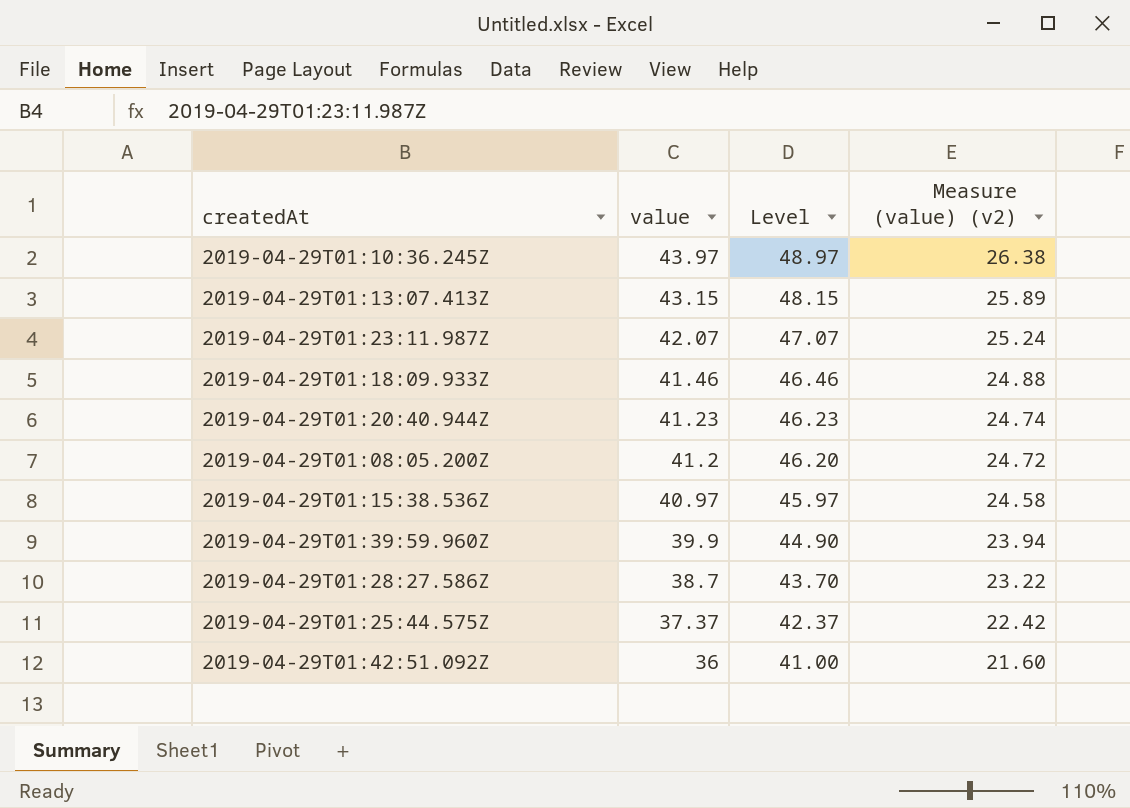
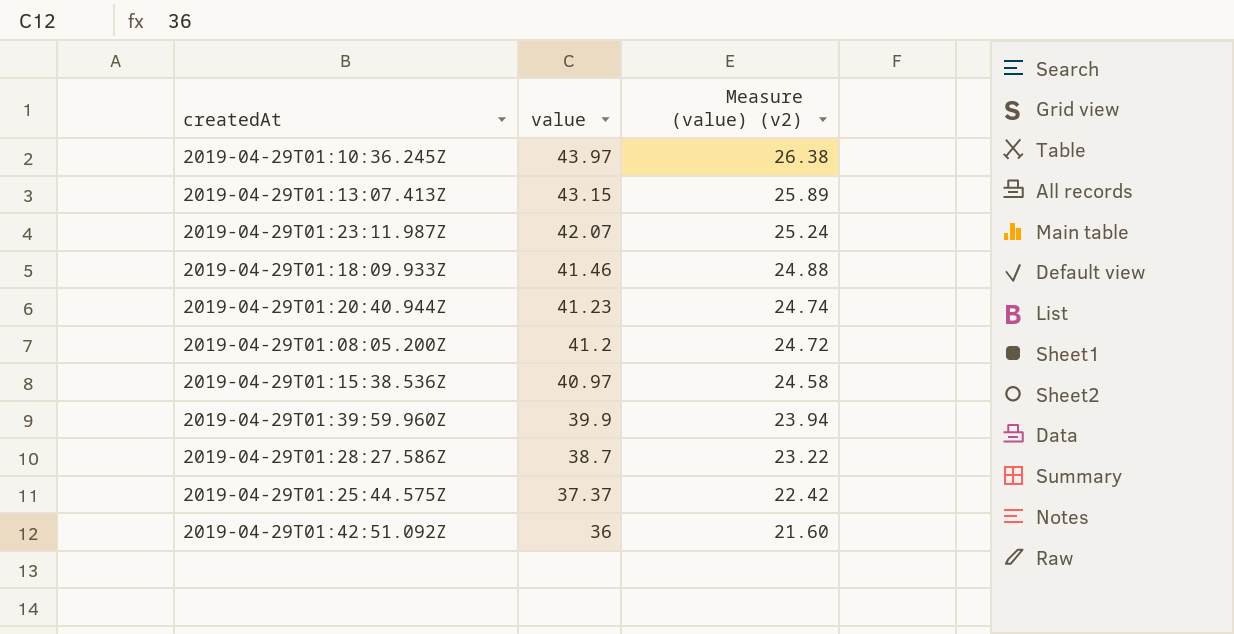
column Level | formula: [value] + 5 -> none

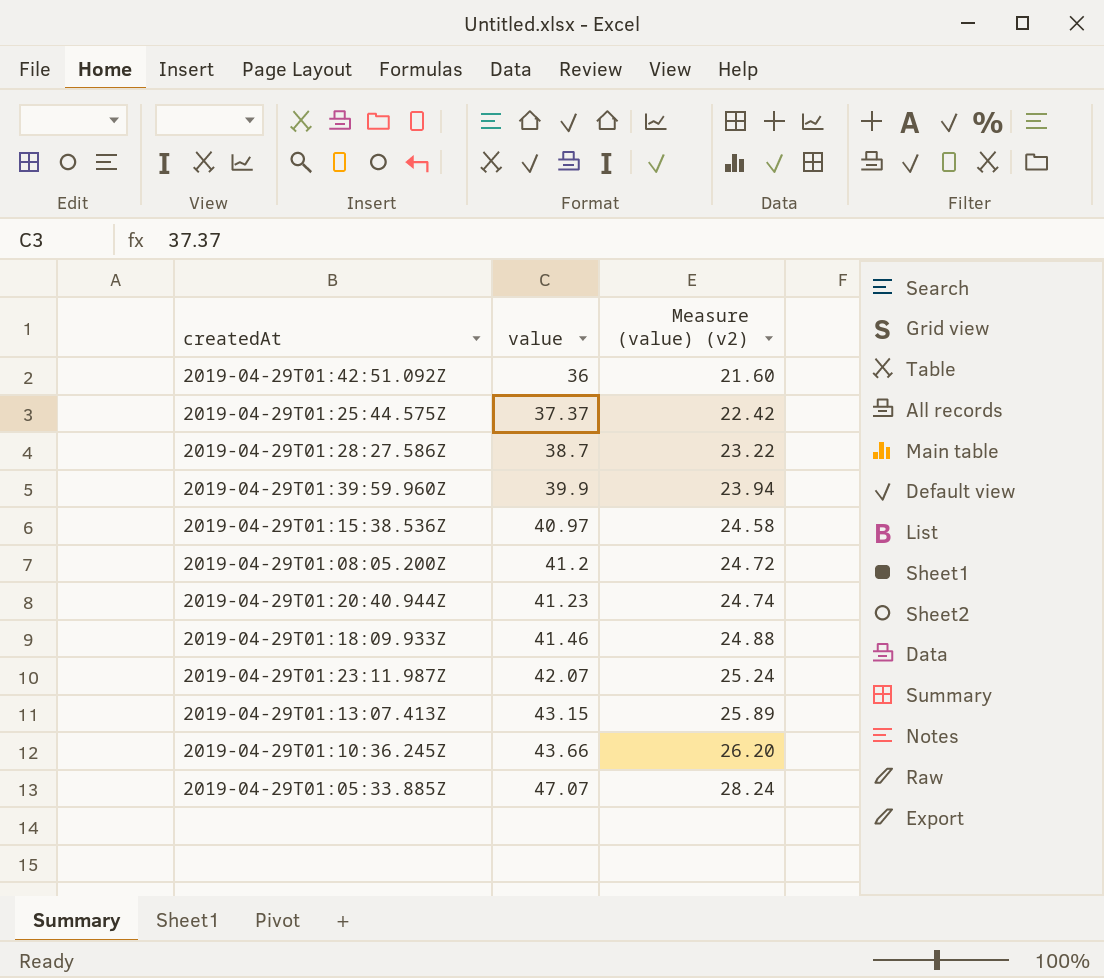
row order: value descending -> value ascending
2019-04-29T01:10:36.245Z | value: 43.97 -> 43.66
2019-04-29T01:10:36.245Z | Measure (value) (v2): 26.38 -> 26.20
row 2019-04-29T01:05:33.885Z: none -> 47.07 | 28.24

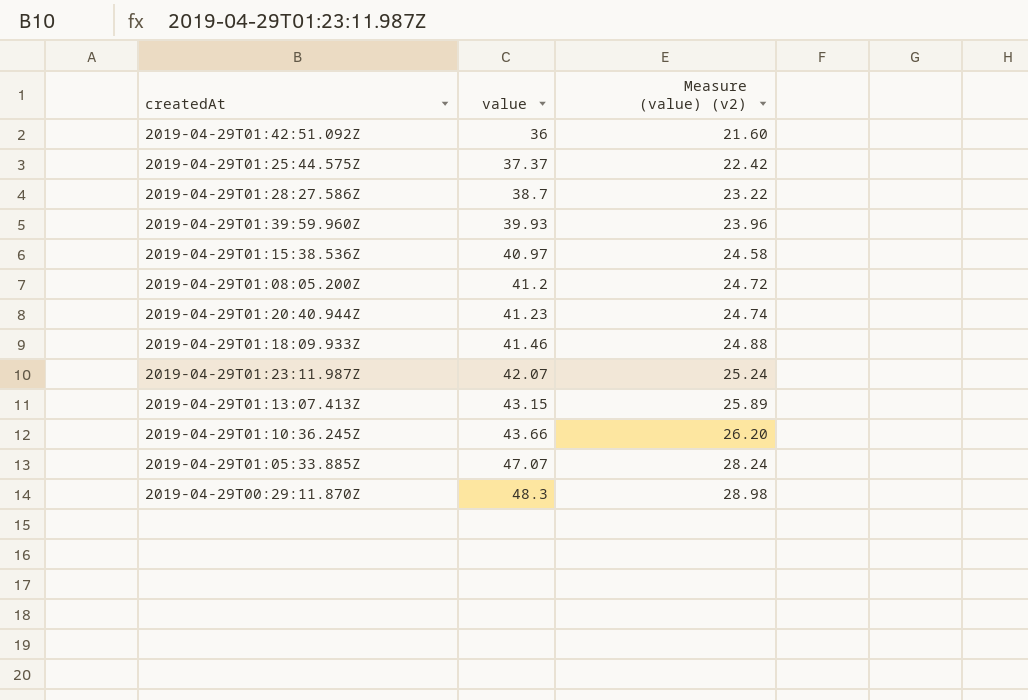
2019-04-29T01:39:59.960Z | value: 39.9 -> 39.93
2019-04-29T01:39:59.960Z | Measure (value) (v2): 23.94 -> 23.96
row 2019-04-29T00:29:11.870Z: none -> 48.3 | 28.98

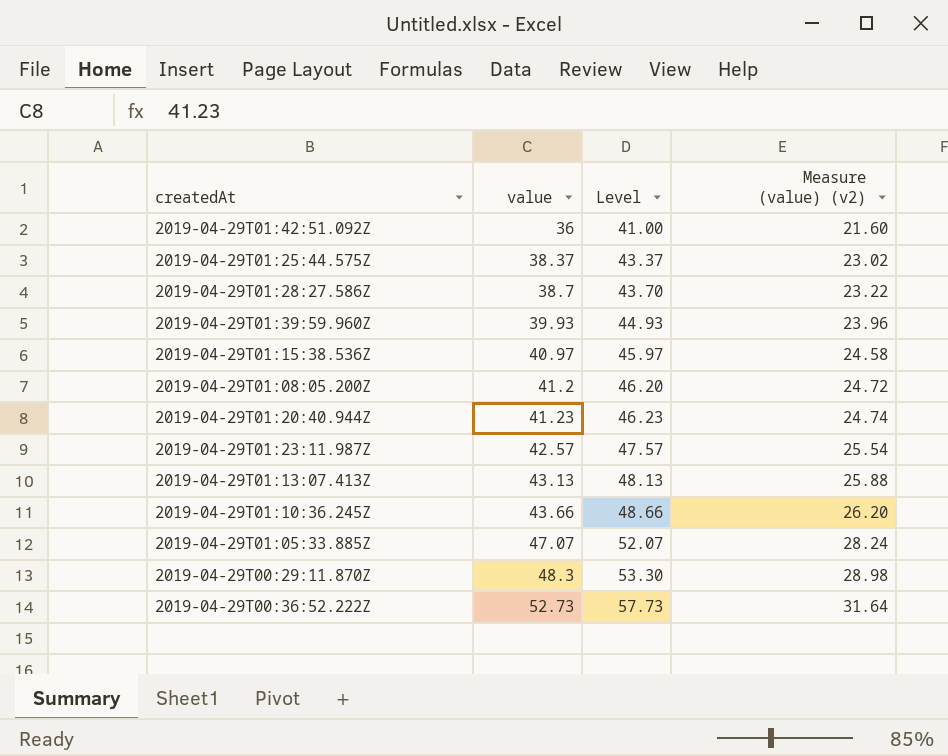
column Level | formula: none -> [value] + 5
row 2019-04-29T01:18:09.933Z: 41.46 | 24.88 -> none
2019-04-29T01:25:44.575Z | value: 37.37 -> 38.37
2019-04-29T01:25:44.575Z | Measure (value) (v2): 22.42 -> 23.02
2019-04-29T01:23:11.987Z | value: 42.07 -> 42.57
2019-04-29T01:23:11.987Z | Measure (value) (v2): 25.24 -> 25.54
2019-04-29T01:13:07.413Z | value: 43.15 -> 43.13
2019-04-29T01:13:07.413Z | Measure (value) (v2): 25.89 -> 25.88
row 2019-04-29T00:36:52.222Z: none -> 52.73 | 57.73 | 31.64

